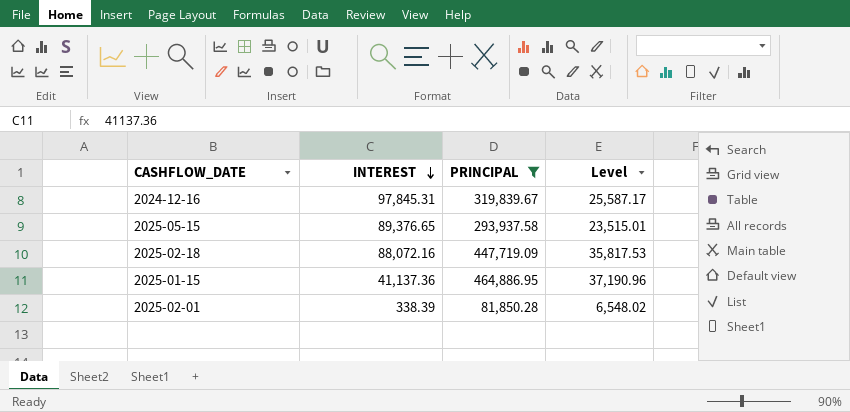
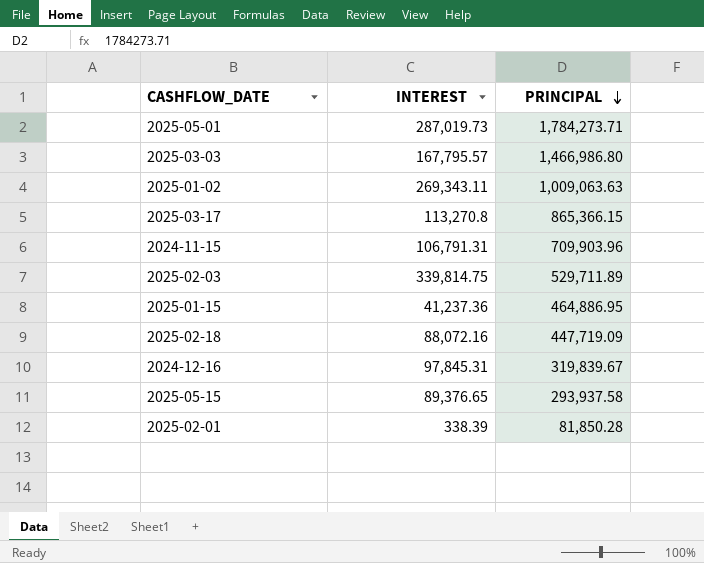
filter: PRINCIPAL <= 464,886.95 -> none
row order: INTEREST descending -> PRINCIPAL descending
column Level | formula: [PRINCIPAL] * 0.08 -> none
2025-01-15 | INTEREST: 41,137.36 -> 41,237.36

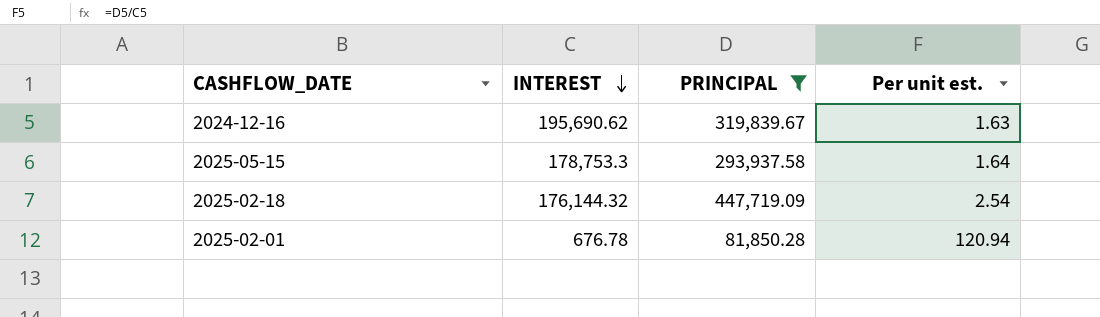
filter: none -> PRINCIPAL <= 447,719.09
row order: PRINCIPAL descending -> INTEREST descending
column Per unit est. | formula: none -> [PRINCIPAL] / [INTEREST]
2024-12-16 | INTEREST: 97,845.31 -> 195,690.62
2025-05-15 | INTEREST: 89,376.65 -> 178,753.3
2025-02-18 | INTEREST: 88,072.16 -> 176,144.32
2025-02-01 | INTEREST: 338.39 -> 676.78

